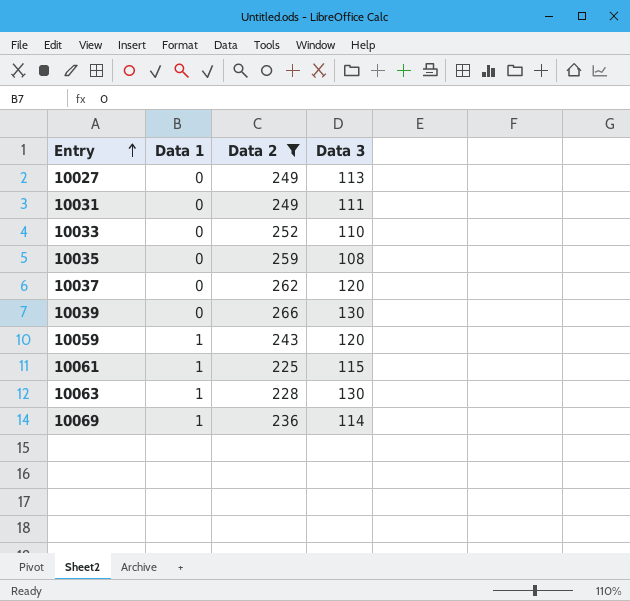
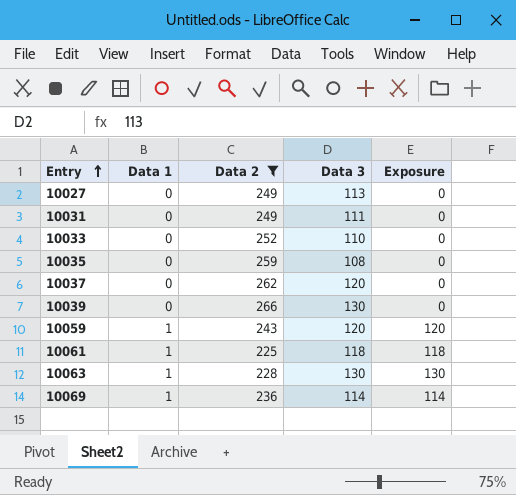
column Exposure | formula: none -> [Data 1] * [Data 3]
10061 | Data 3: 115 -> 118

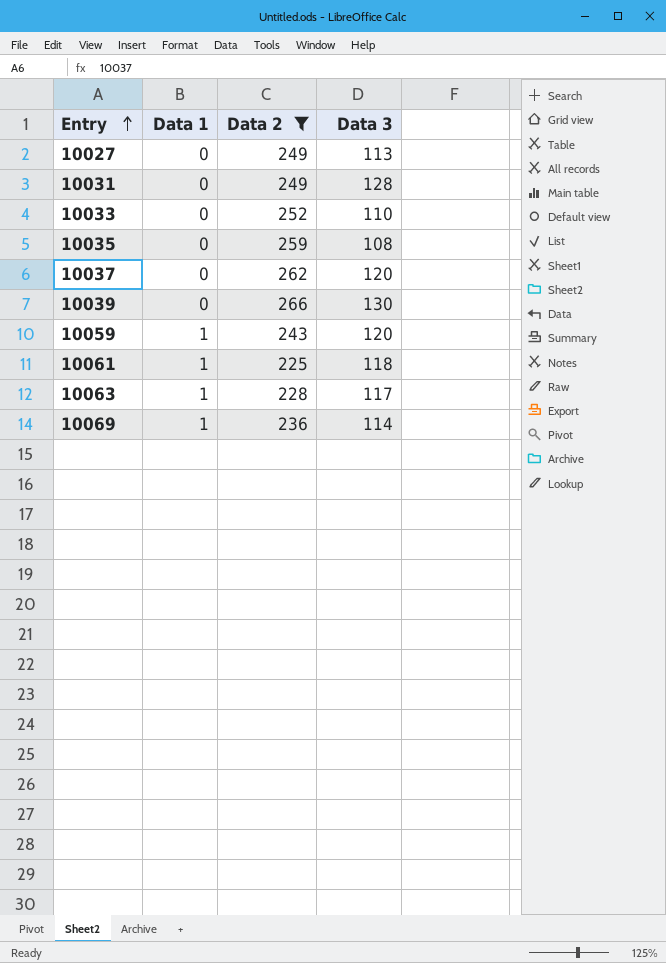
column Exposure | formula: [Data 1] * [Data 3] -> none
10031 | Data 3: 111 -> 128
10063 | Data 3: 130 -> 117

